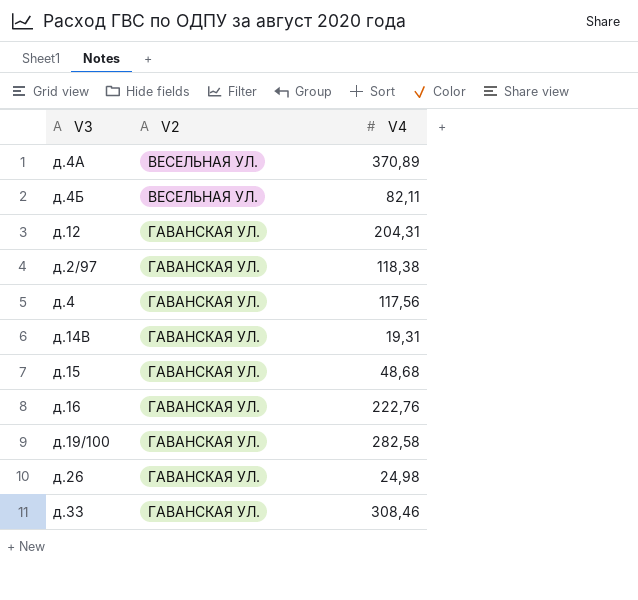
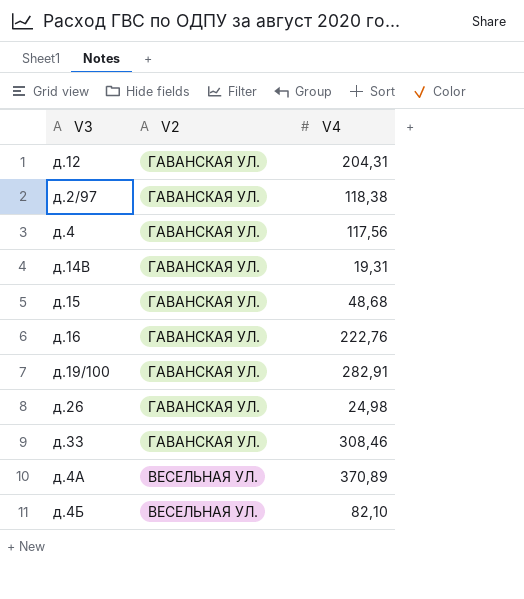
row order: V2 ascending -> V2 descending
д.19/100 | V4: 282,58 -> 282,91
д.4Б | V4: 82,11 -> 82,10

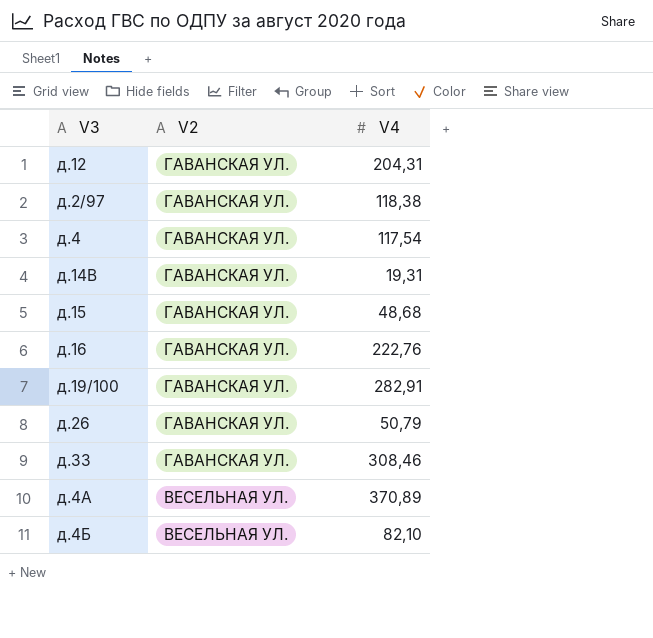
д.4 | V4: 117,56 -> 117,54
д.26 | V4: 24,98 -> 50,79

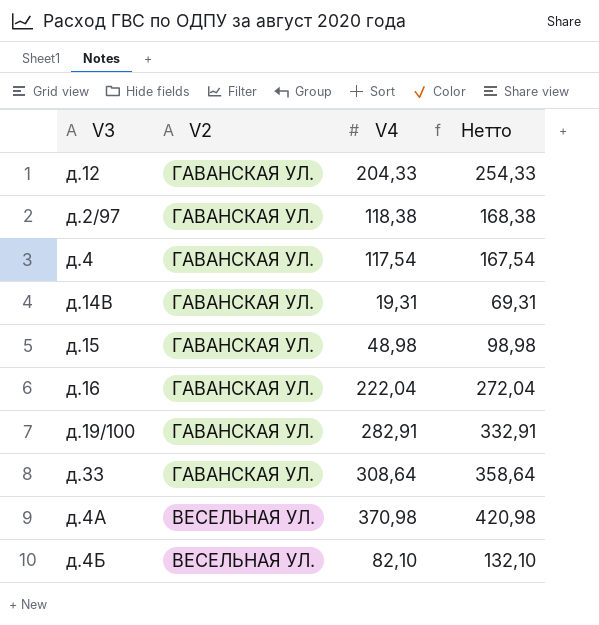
column Нетто | formula: none -> [V4] + 50
row д.26: ГАВАНСКАЯ УЛ. | 50,79 -> none
д.12 | V4: 204,31 -> 204,33
д.15 | V4: 48,68 -> 48,98
д.16 | V4: 222,76 -> 222,04
д.33 | V4: 308,46 -> 308,64
д.4А | V4: 370,89 -> 370,98

